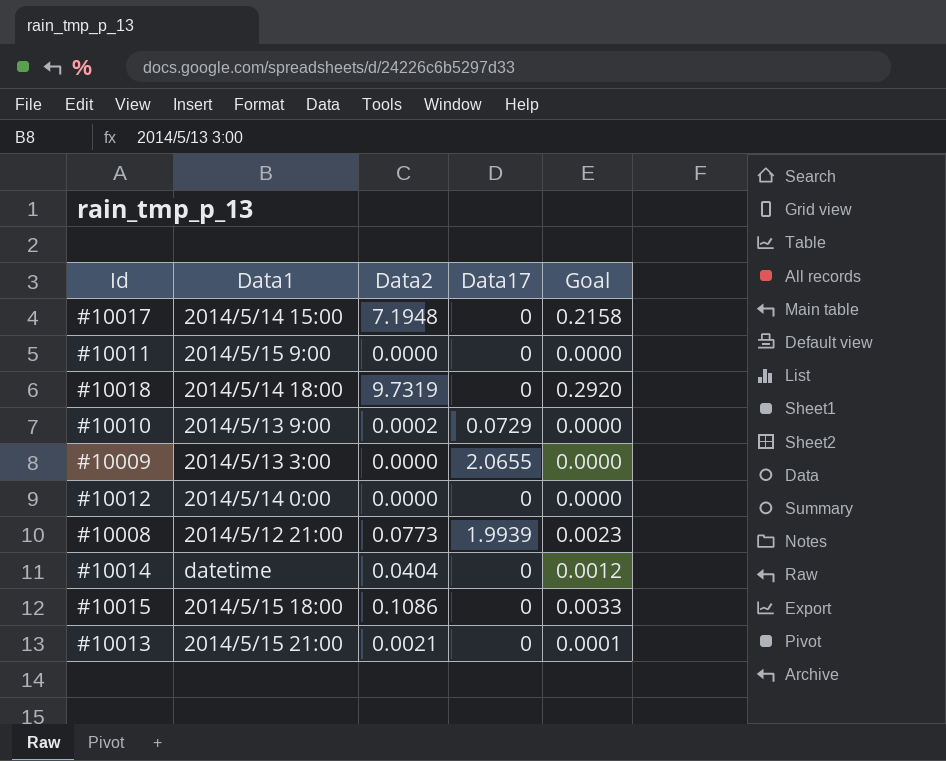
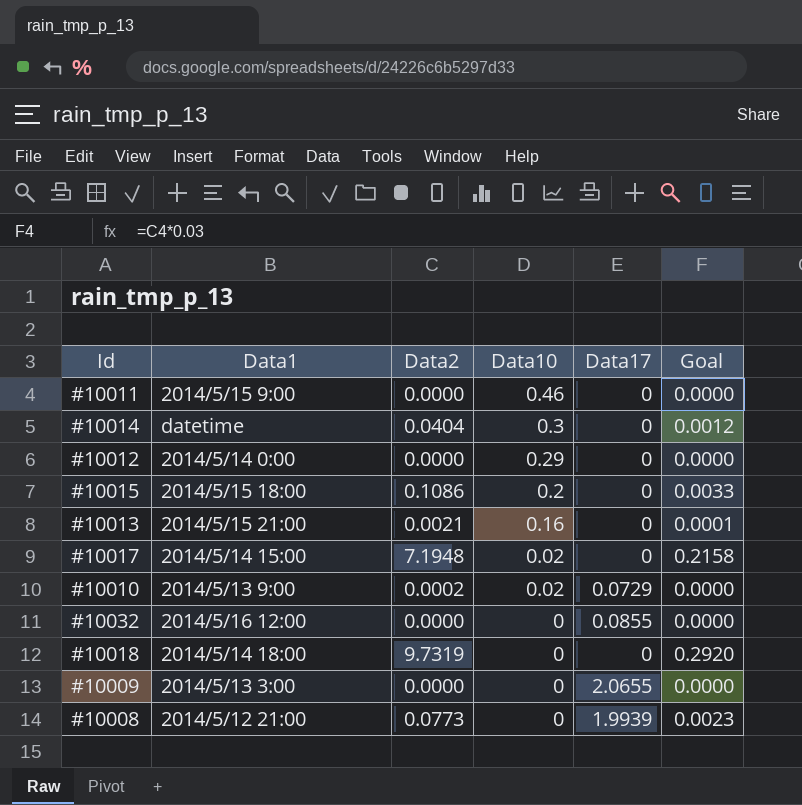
row order: none -> Data10 descending
column Data10 | position: none -> 4
row #10032: none -> 2014/5/16 12:00 | 0.0000 | 0 | 0.0855 | 0.0000

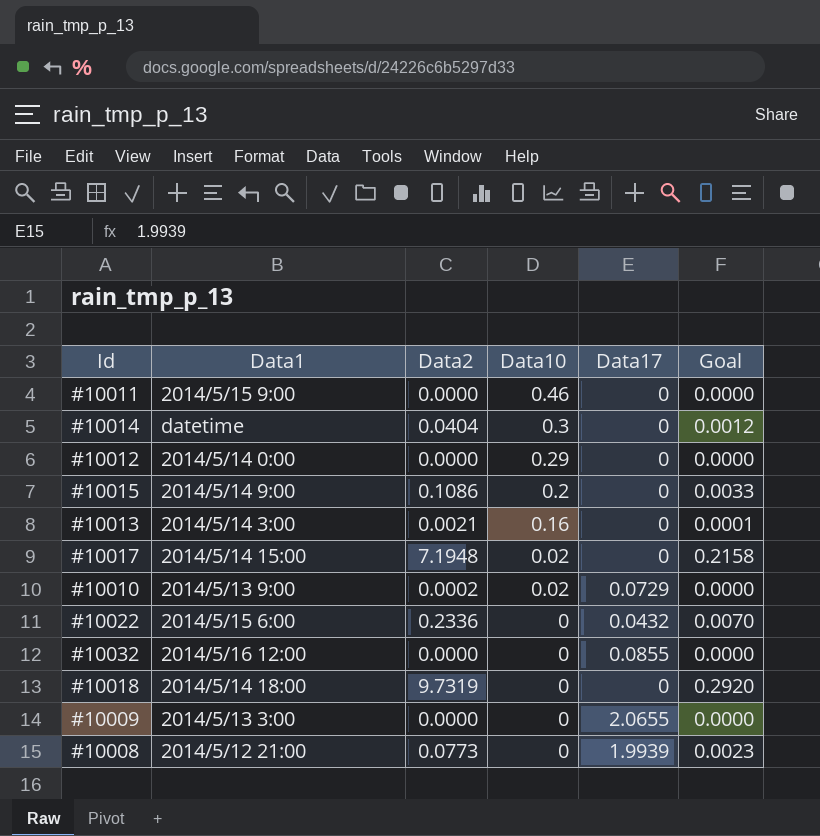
#10015 | Data1: 2014/5/15 18:00 -> 2014/5/14 9:00
#10013 | Data1: 2014/5/15 21:00 -> 2014/5/14 3:00
row #10022: none -> 2014/5/15 6:00 | 0.2336 | 0 | 0.0432 | 0.0070

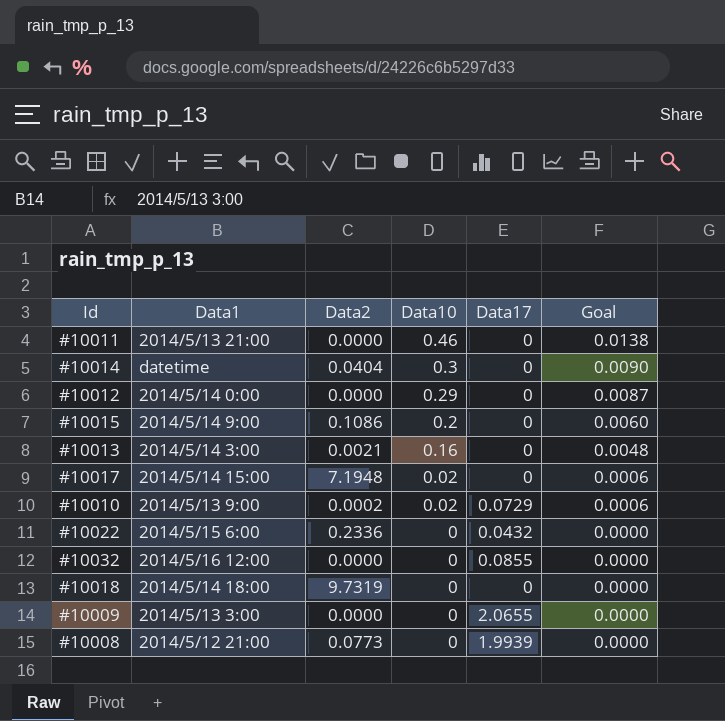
column Goal | formula: [Data2] * 0.03 -> [Data10] * 0.03
#10011 | Data1: 2014/5/15 9:00 -> 2014/5/13 21:00

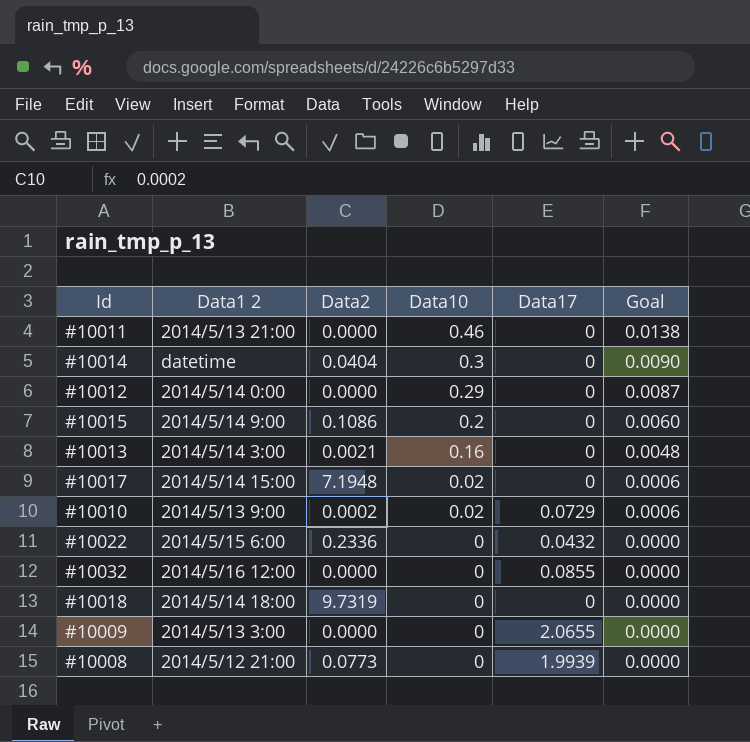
column name: Data1 -> Data1 2

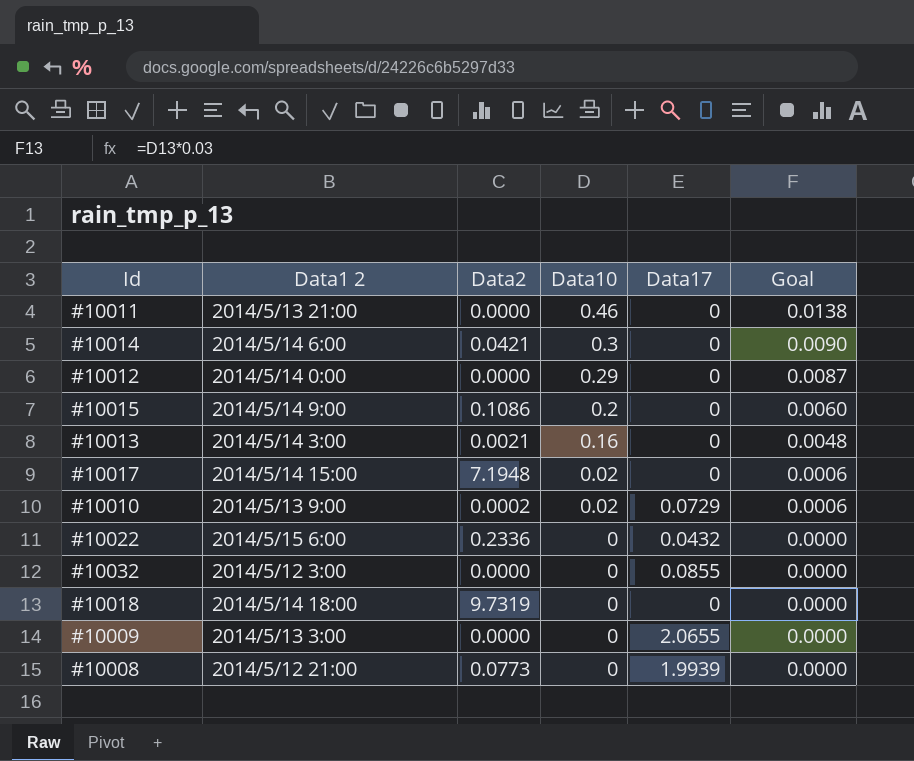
#10014 | Data1 2: datetime -> 2014/5/14 6:00
#10014 | Data2: 0.0404 -> 0.0421
#10032 | Data1 2: 2014/5/16 12:00 -> 2014/5/12 3:00

